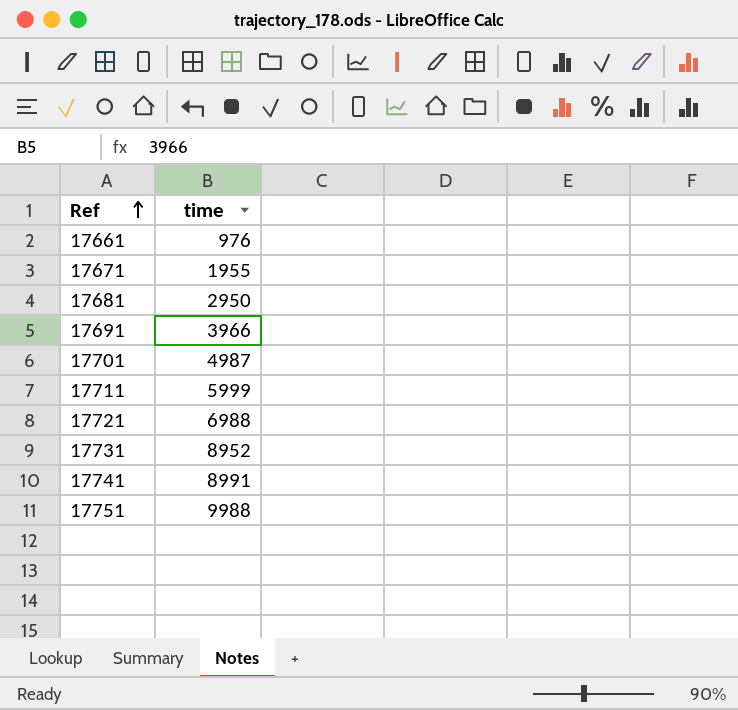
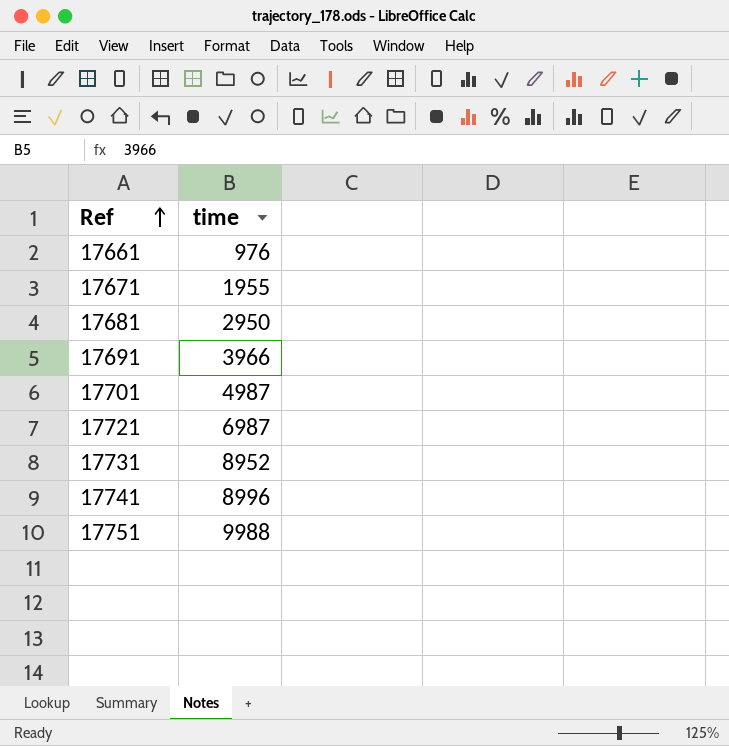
row 17711: 5999 -> none
17721 | time: 6988 -> 6987
17741 | time: 8991 -> 8996

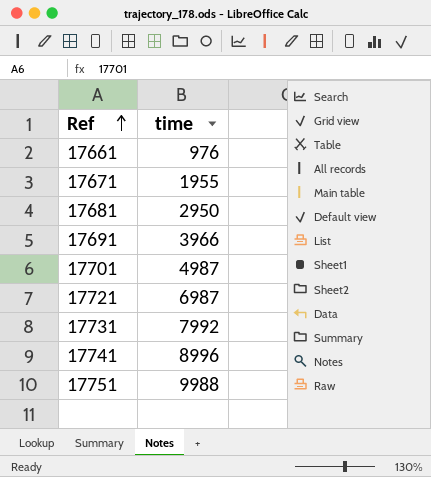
17731 | time: 8952 -> 7992

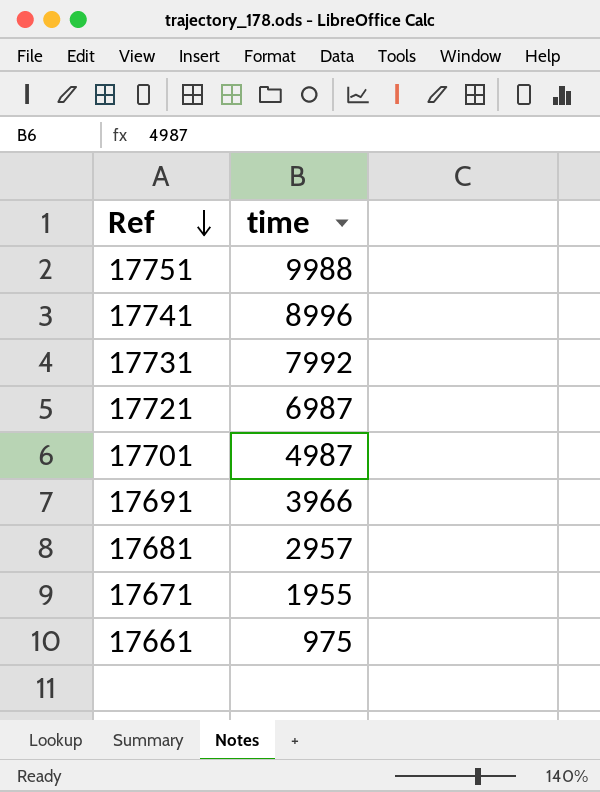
row order: Ref ascending -> Ref descending
17681 | time: 2950 -> 2957
17661 | time: 976 -> 975

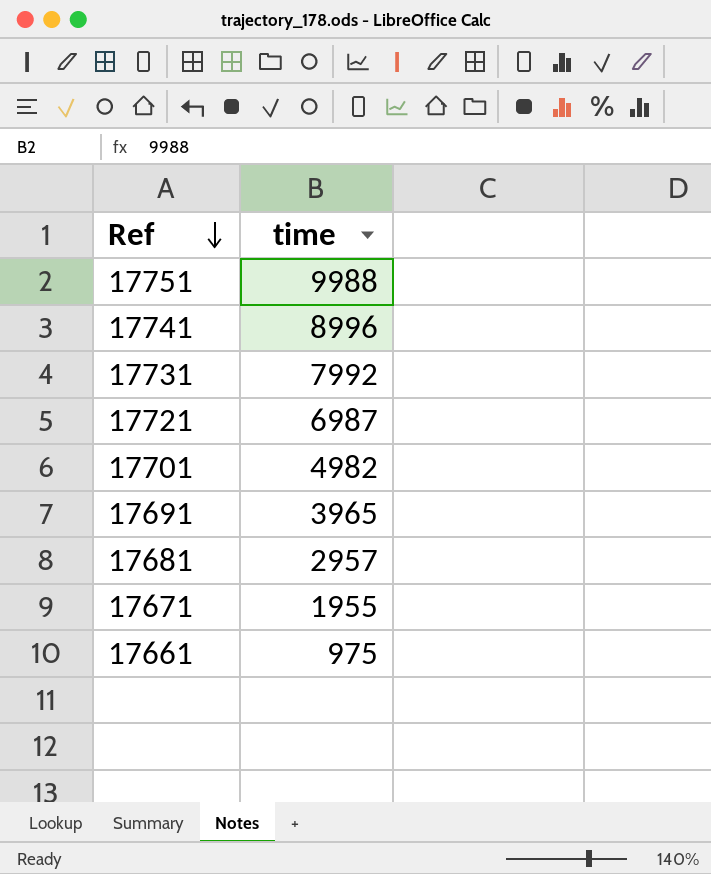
17701 | time: 4987 -> 4982
17691 | time: 3966 -> 3965

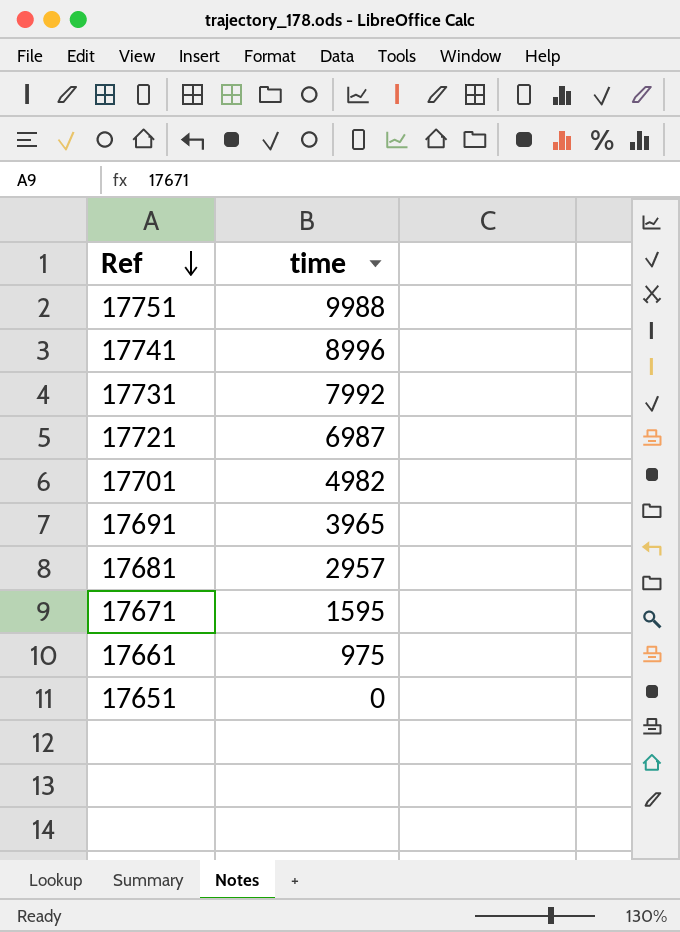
17671 | time: 1955 -> 1595
row 17651: none -> 0

